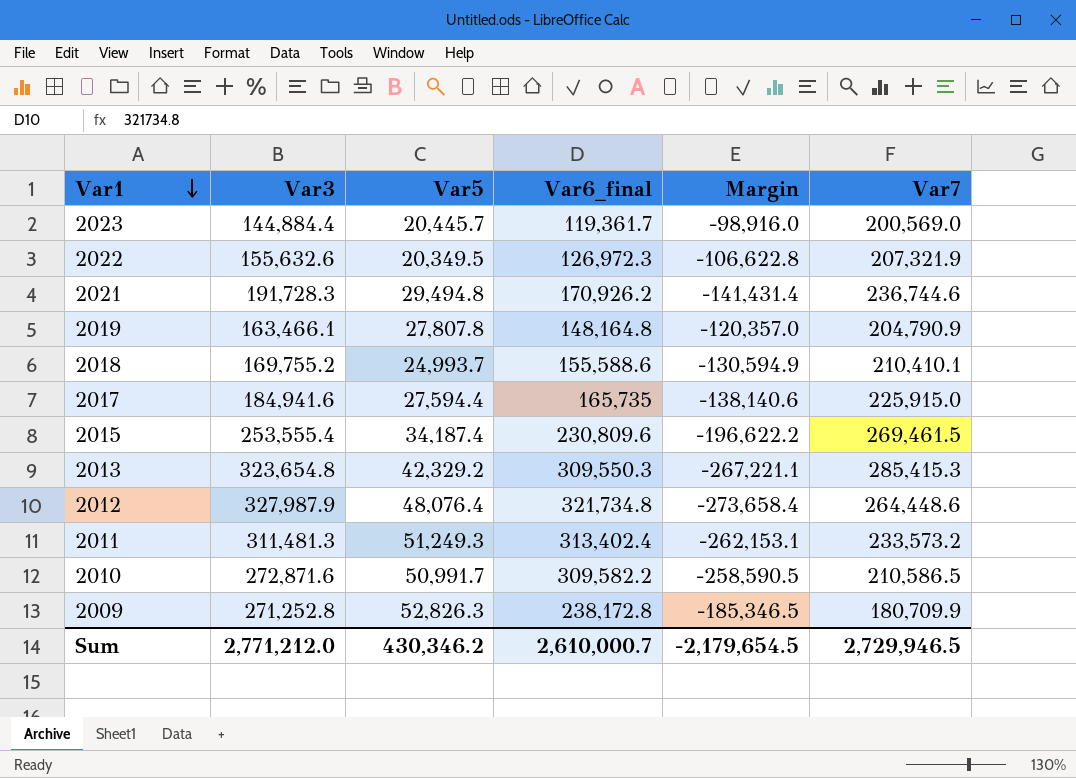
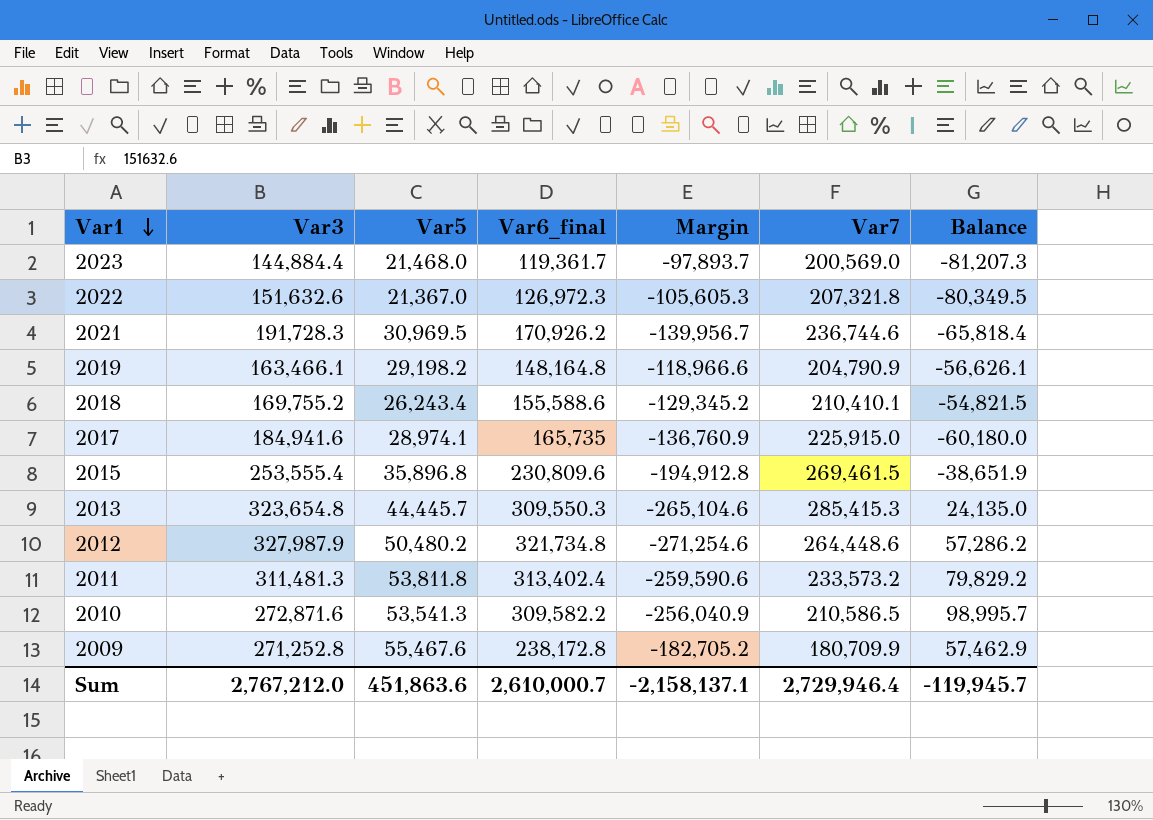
column Balance | formula: none -> [Var6_final] - [Var7]
2023 | Var5: 20,445.7 -> 21,468.0
2023 | Margin: -98,916.0 -> -97,893.7
2022 | Var3: 155,632.6 -> 151,632.6
2022 | Var5: 20,349.5 -> 21,367.0
2022 | Margin: -106,622.8 -> -105,605.3
2022 | Var7: 207,321.9 -> 207,321.8
2021 | Var5: 29,494.8 -> 30,969.5
2021 | Margin: -141,431.4 -> -139,956.7
2019 | Var5: 27,807.8 -> 29,198.2
2019 | Margin: -120,357.0 -> -118,966.6
2018 | Var5: 24,993.7 -> 26,243.4
2018 | Margin: -130,594.9 -> -129,345.2
2017 | Var5: 27,594.4 -> 28,974.1
2017 | Margin: -138,140.6 -> -136,760.9
2015 | Var5: 34,187.4 -> 35,896.8
2015 | Margin: -196,622.2 -> -194,912.8
2013 | Var5: 42,329.2 -> 44,445.7
2013 | Margin: -267,221.1 -> -265,104.6
2012 | Var5: 48,076.4 -> 50,480.2
2012 | Margin: -273,658.4 -> -271,254.6
2011 | Var5: 51,249.3 -> 53,811.8
2011 | Margin: -262,153.1 -> -259,590.6
2010 | Var5: 50,991.7 -> 53,541.3
2010 | Margin: -258,590.5 -> -256,040.9
2009 | Var5: 52,826.3 -> 55,467.6
2009 | Margin: -185,346.5 -> -182,705.2
Sum | Var3: 2,771,212.0 -> 2,767,212.0
Sum | Var5: 430,346.2 -> 451,863.6
Sum | Margin: -2,179,654.5 -> -2,158,137.1
Sum | Var7: 2,729,946.5 -> 2,729,946.4

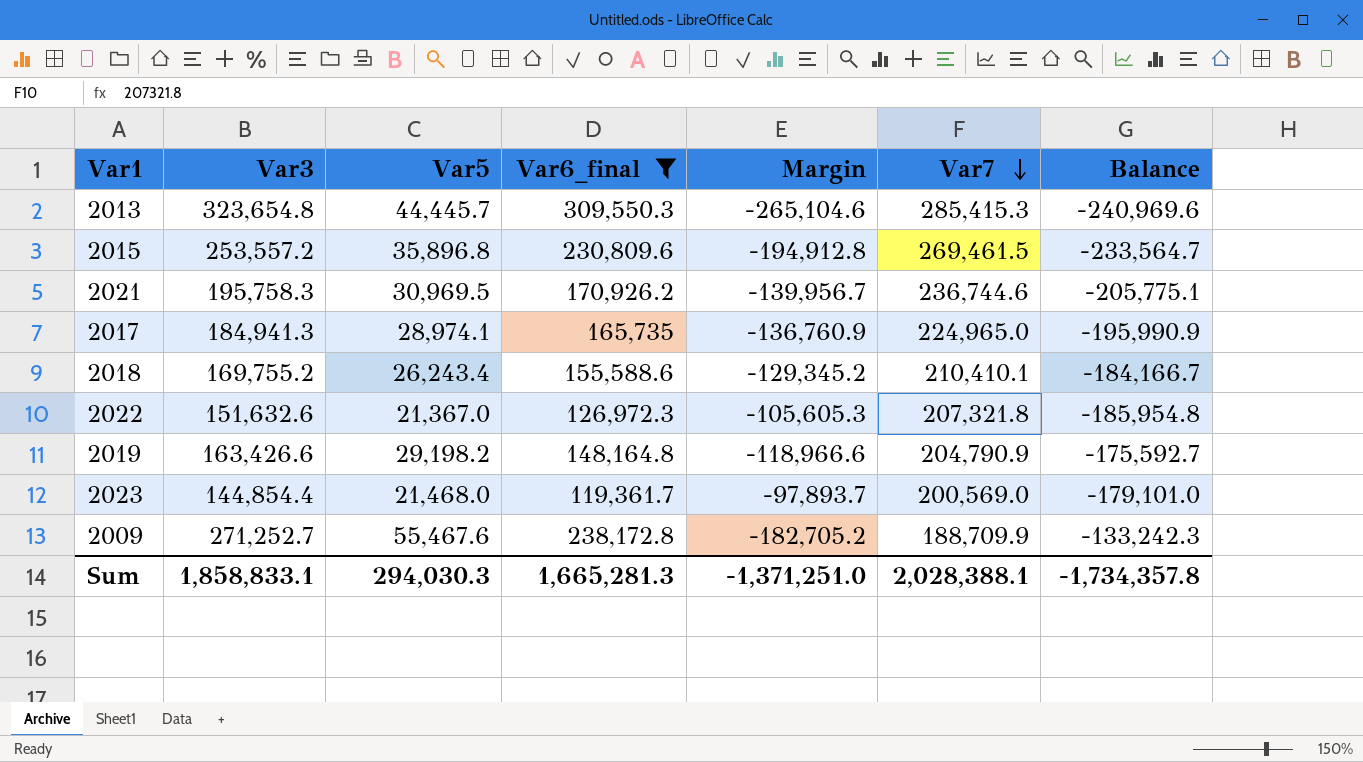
filter: none -> Var6_final <= 309,550.3
row order: Var1 descending -> Var7 descending
column Balance | formula: [Var6_final] - [Var7] -> [Var5] - [Var7]
2015 | Var3: 253,555.4 -> 253,557.2
2021 | Var3: 191,728.3 -> 195,758.3
2017 | Var3: 184,941.6 -> 184,941.3
2017 | Var7: 225,915.0 -> 224,965.0
2019 | Var3: 163,466.1 -> 163,426.6
2023 | Var3: 144,884.4 -> 144,854.4
2009 | Var3: 271,252.8 -> 271,252.7
2009 | Var7: 180,709.9 -> 188,709.9
Sum | Var3: 2,767,212.0 -> 1,858,833.1
Sum | Var5: 451,863.6 -> 294,030.3
Sum | Var6_final: 2,610,000.7 -> 1,665,281.3
Sum | Margin: -2,158,137.1 -> -1,371,251.0
Sum | Var7: 2,729,946.4 -> 2,028,388.1
Sum | Balance: -119,945.7 -> -1,734,357.8

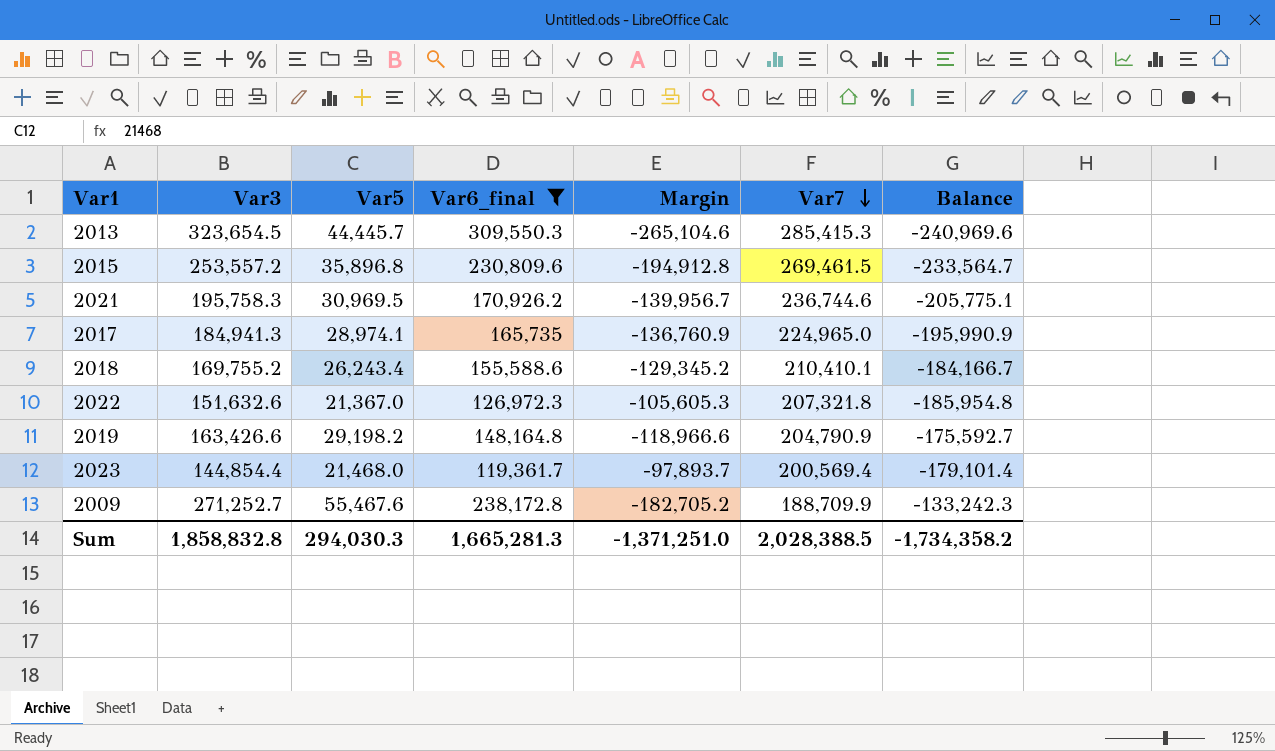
2013 | Var3: 323,654.8 -> 323,654.5
2023 | Var7: 200,569.0 -> 200,569.4
2023 | Balance: -179,101.0 -> -179,101.4
Sum | Var3: 1,858,833.1 -> 1,858,832.8
Sum | Var7: 2,028,388.1 -> 2,028,388.5
Sum | Balance: -1,734,357.8 -> -1,734,358.2

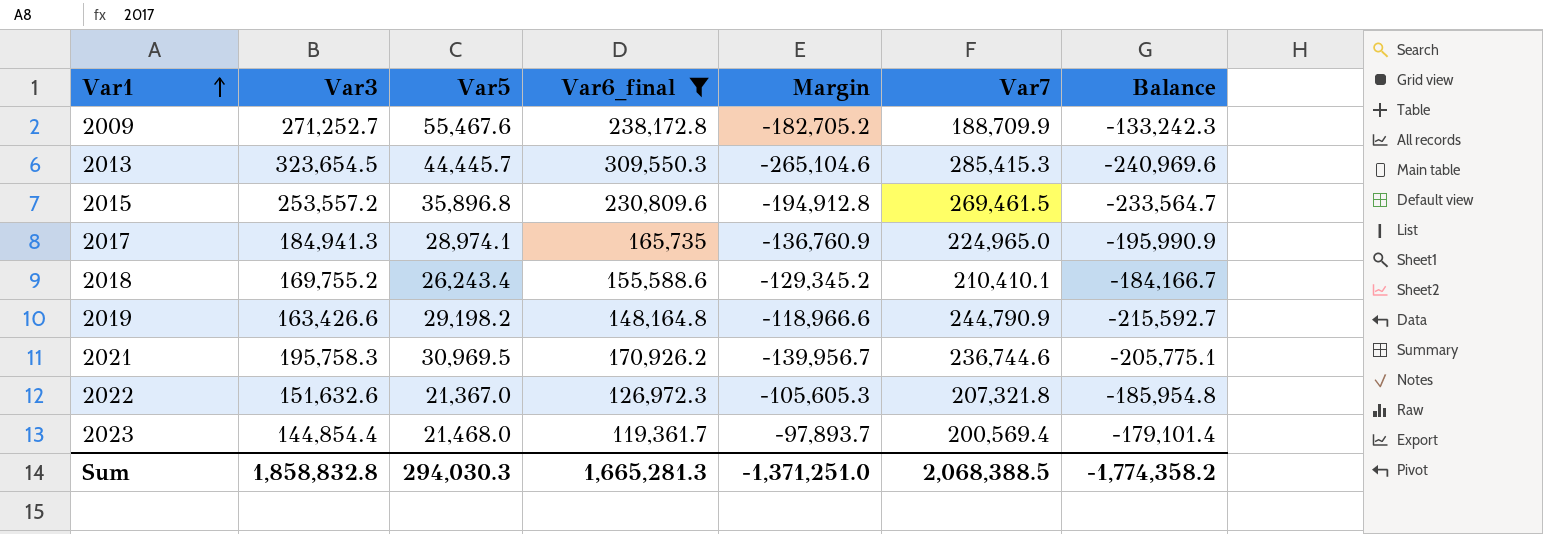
row order: Var7 descending -> Var1 ascending
2019 | Var7: 204,790.9 -> 244,790.9
2019 | Balance: -175,592.7 -> -215,592.7
Sum | Var7: 2,028,388.5 -> 2,068,388.5
Sum | Balance: -1,734,358.2 -> -1,774,358.2

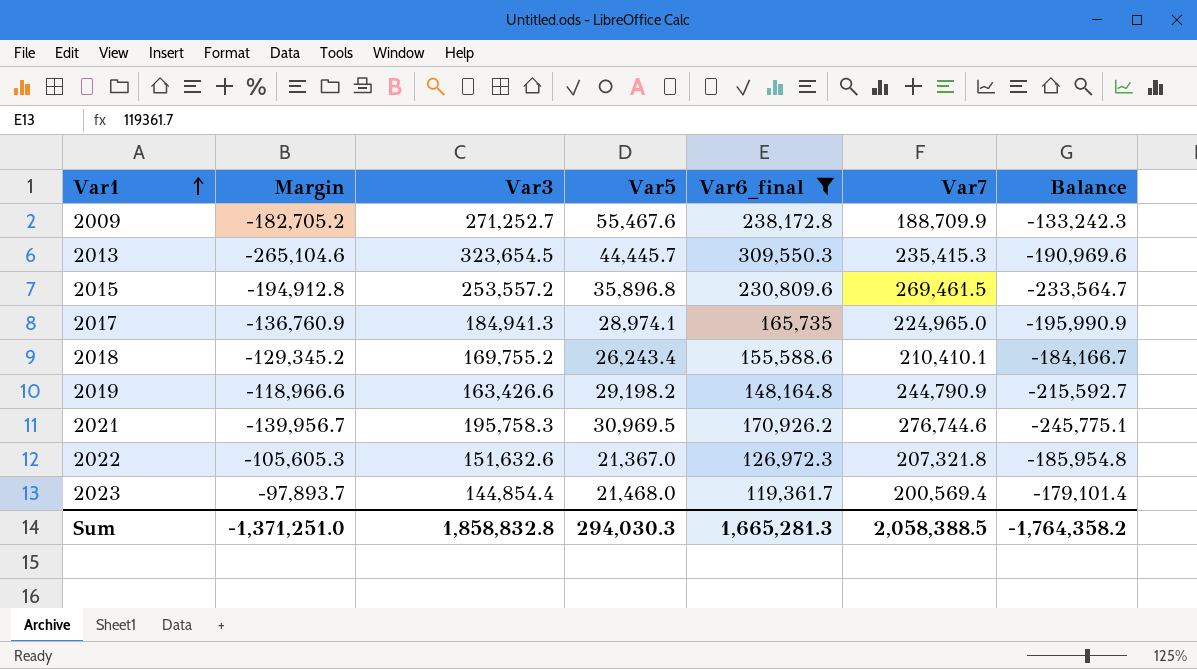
column Margin | position: 5 -> 2
2013 | Var7: 285,415.3 -> 235,415.3
2013 | Balance: -240,969.6 -> -190,969.6
2021 | Var7: 236,744.6 -> 276,744.6
2021 | Balance: -205,775.1 -> -245,775.1
Sum | Var7: 2,068,388.5 -> 2,058,388.5
Sum | Balance: -1,774,358.2 -> -1,764,358.2

